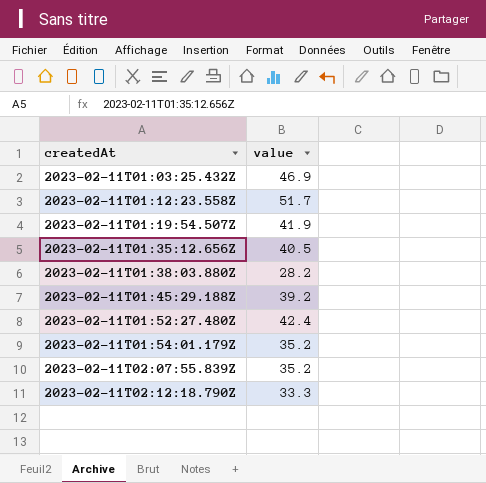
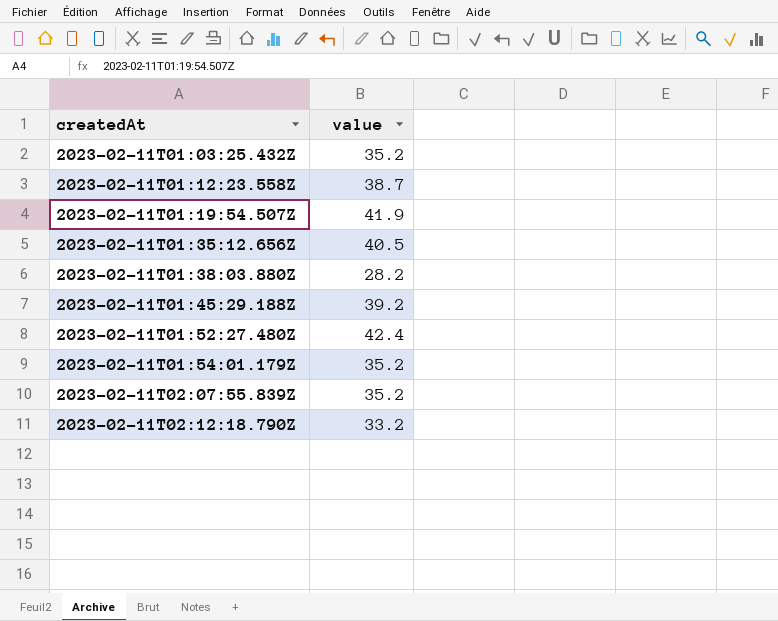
2023-02-11T01:03:25.432Z | value: 46.9 -> 35.2
2023-02-11T01:12:23.558Z | value: 51.7 -> 38.7
2023-02-11T02:12:18.790Z | value: 33.3 -> 33.2

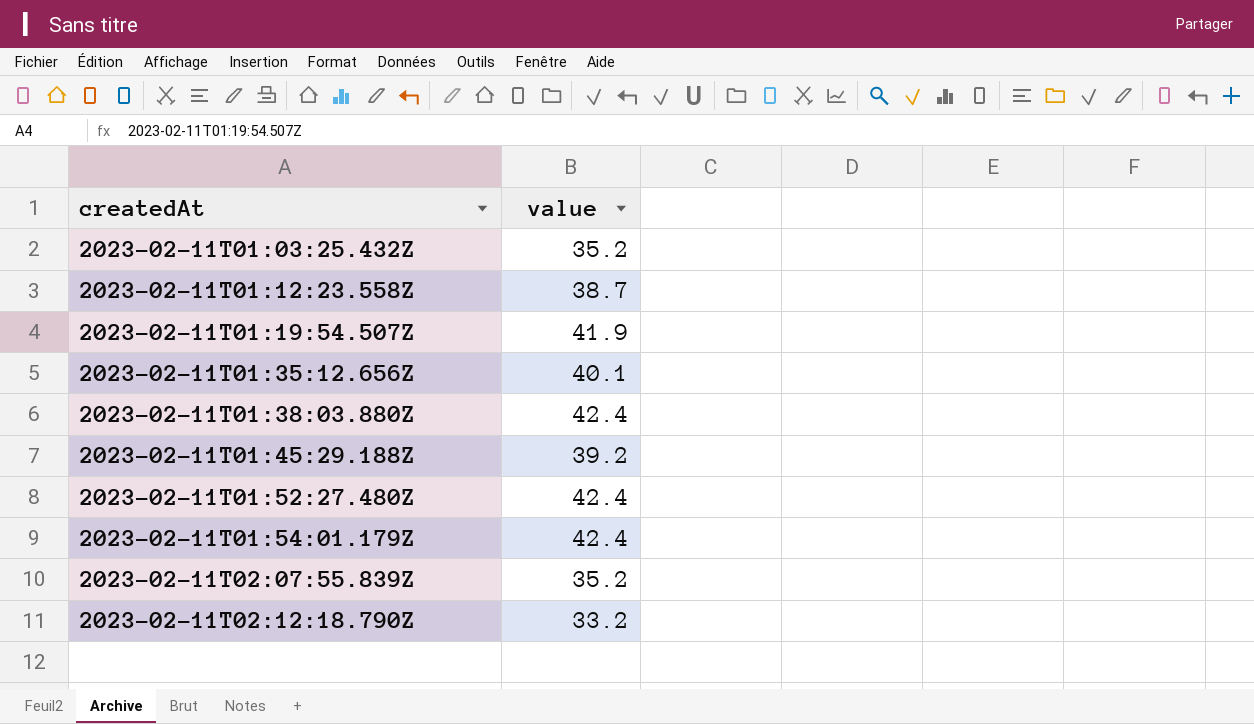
2023-02-11T01:35:12.656Z | value: 40.5 -> 40.1
2023-02-11T01:38:03.880Z | value: 28.2 -> 42.4
2023-02-11T01:54:01.179Z | value: 35.2 -> 42.4

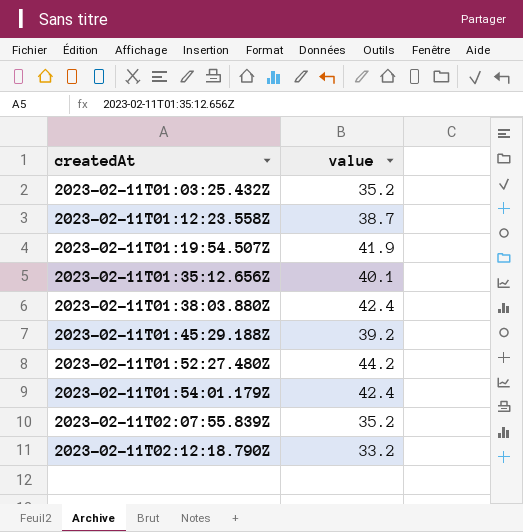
2023-02-11T01:52:27.480Z | value: 42.4 -> 44.2

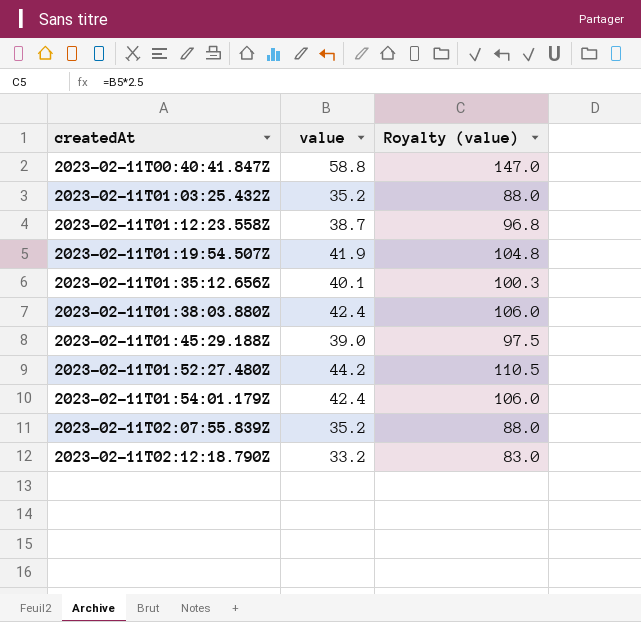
column Royalty (value) | formula: none -> [value] * 2.5
row 2023-02-11T00:40:41.847Z: none -> 58.8 | 147.0
2023-02-11T01:45:29.188Z | value: 39.2 -> 39.0

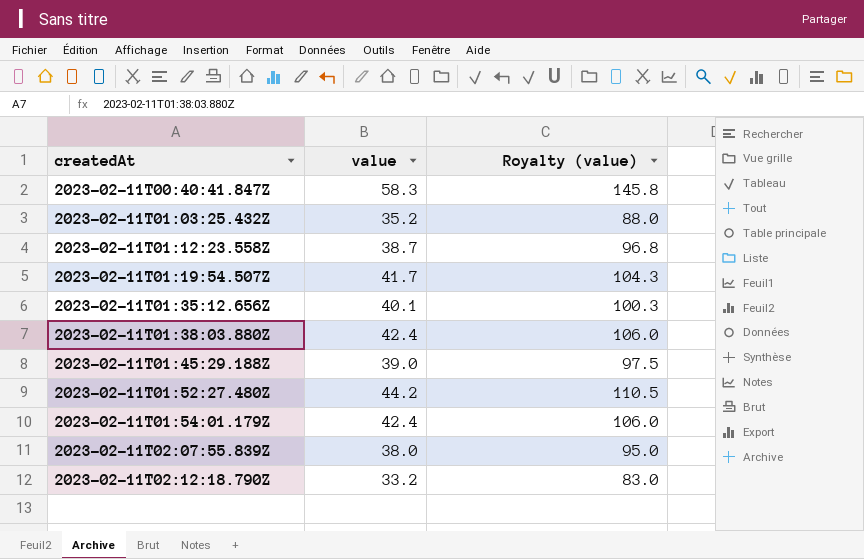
2023-02-11T00:40:41.847Z | value: 58.8 -> 58.3
2023-02-11T00:40:41.847Z | Royalty (value): 147.0 -> 145.8
2023-02-11T01:19:54.507Z | value: 41.9 -> 41.7
2023-02-11T01:19:54.507Z | Royalty (value): 104.8 -> 104.3
2023-02-11T02:07:55.839Z | value: 35.2 -> 38.0
2023-02-11T02:07:55.839Z | Royalty (value): 88.0 -> 95.0

